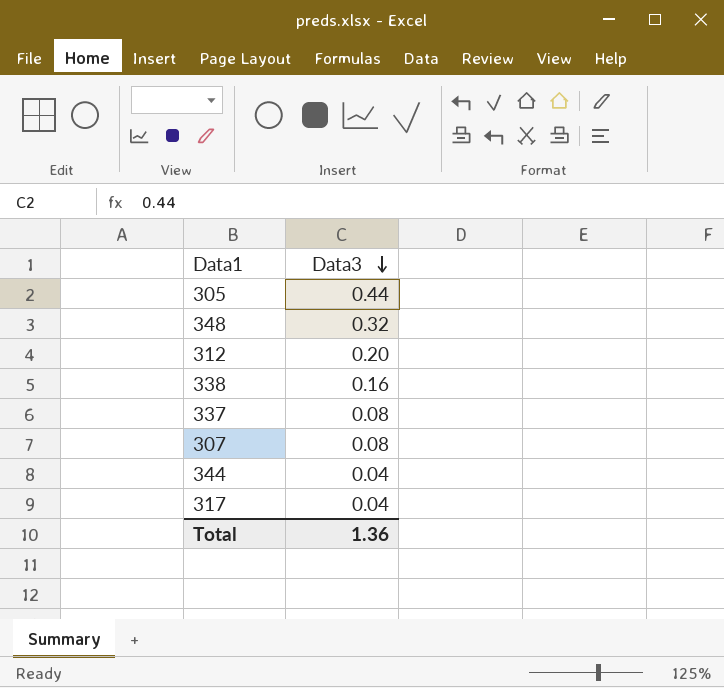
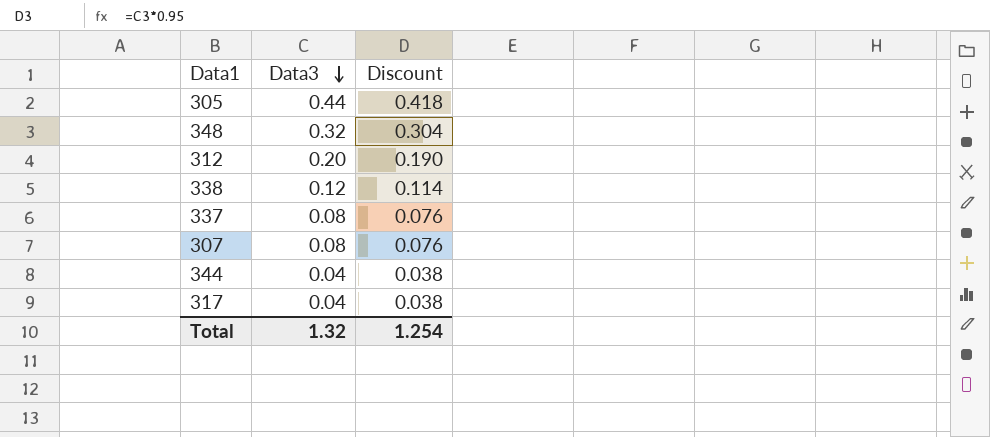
column Discount | formula: none -> [Data3] * 0.95
338 | Data3: 0.16 -> 0.12
Total | Data3: 1.36 -> 1.32

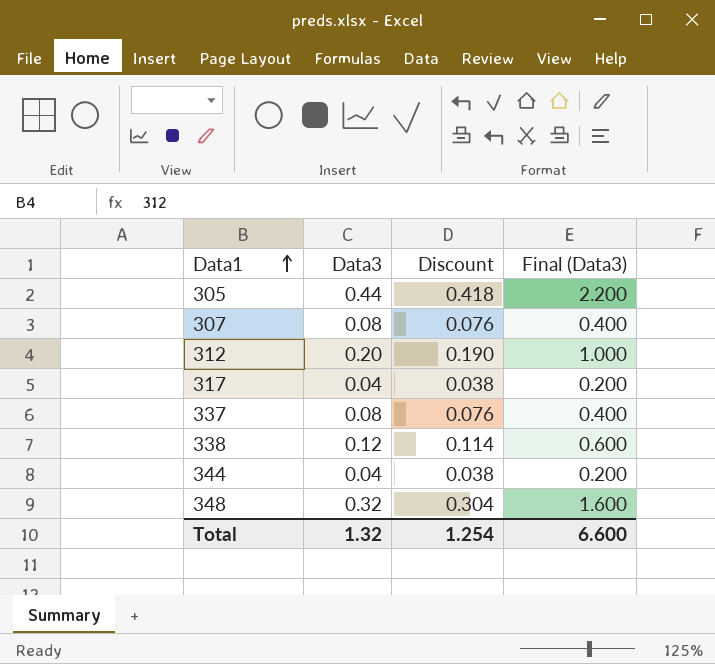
row order: Data3 descending -> Data1 ascending
column Final (Data3) | formula: none -> [Data3] * 5

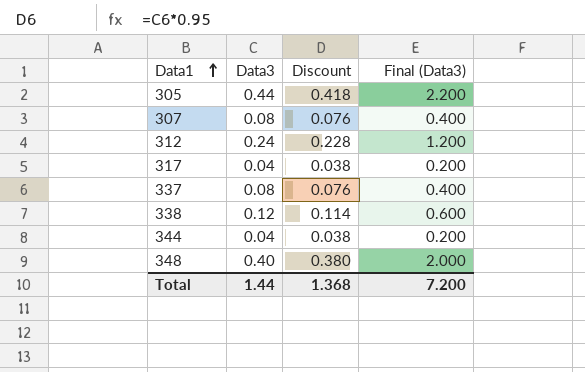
312 | Data3: 0.20 -> 0.24
312 | Discount: 0.190 -> 0.228
312 | Final (Data3): 1.000 -> 1.200
348 | Data3: 0.32 -> 0.40
348 | Discount: 0.304 -> 0.380
348 | Final (Data3): 1.600 -> 2.000
Total | Data3: 1.32 -> 1.44
Total | Discount: 1.254 -> 1.368
Total | Final (Data3): 6.600 -> 7.200

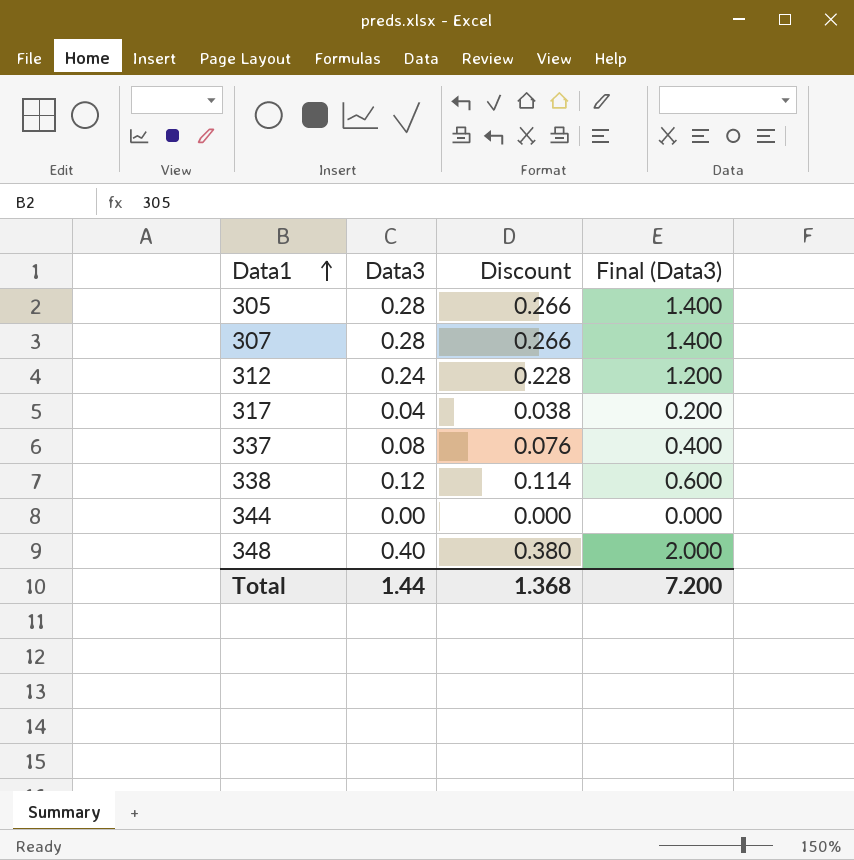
305 | Data3: 0.44 -> 0.28
305 | Discount: 0.418 -> 0.266
305 | Final (Data3): 2.200 -> 1.400
307 | Data3: 0.08 -> 0.28
307 | Discount: 0.076 -> 0.266
307 | Final (Data3): 0.400 -> 1.400
344 | Data3: 0.04 -> 0.00
344 | Discount: 0.038 -> 0.000
344 | Final (Data3): 0.200 -> 0.000

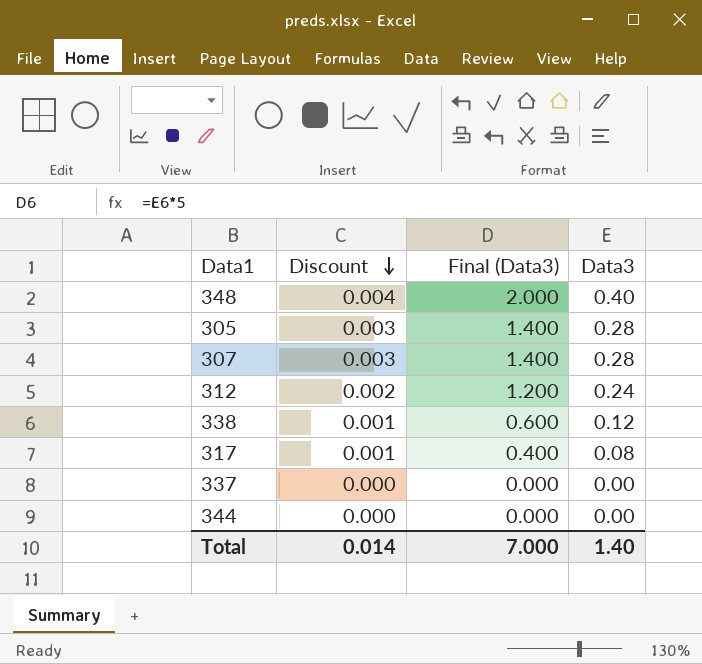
row order: Data1 ascending -> Discount descending
column Discount | formula: [Data3] * 0.95 -> [Data3] * 0.01
column Data3 | position: 2 -> 4
317 | Final (Data3): 0.200 -> 0.400
317 | Data3: 0.04 -> 0.08
337 | Final (Data3): 0.400 -> 0.000
337 | Data3: 0.08 -> 0.00
Total | Discount: 1.368 -> 0.014
Total | Final (Data3): 7.200 -> 7.000
Total | Data3: 1.44 -> 1.40

